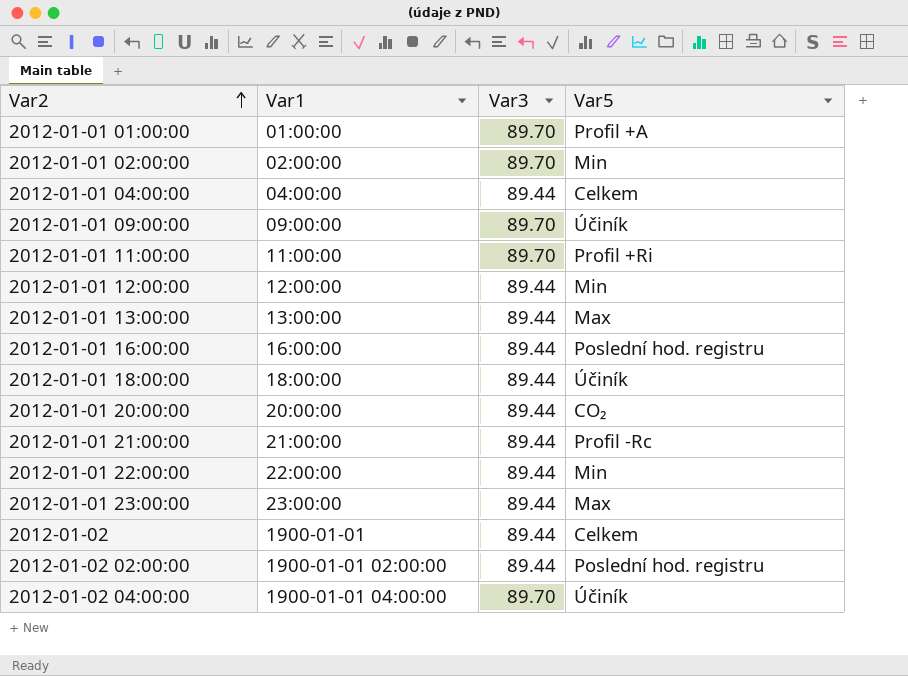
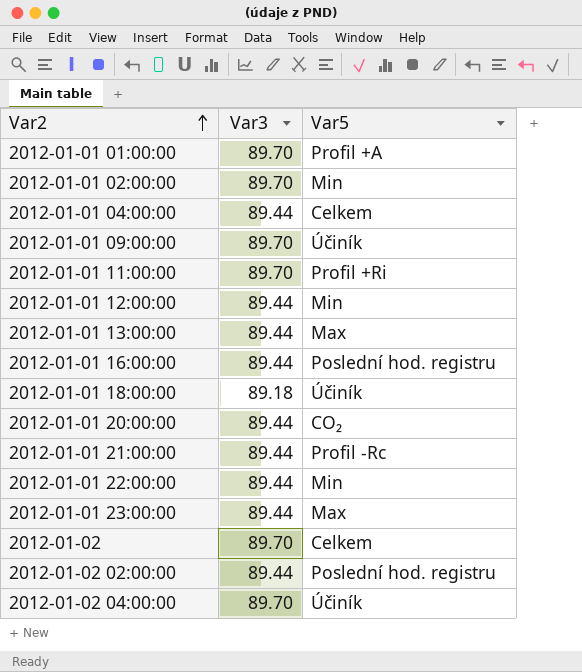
column Var1 | position: 2 -> none
2012-01-01 18:00:00 | Var3: 89.44 -> 89.18
2012-01-02 | Var3: 89.44 -> 89.70

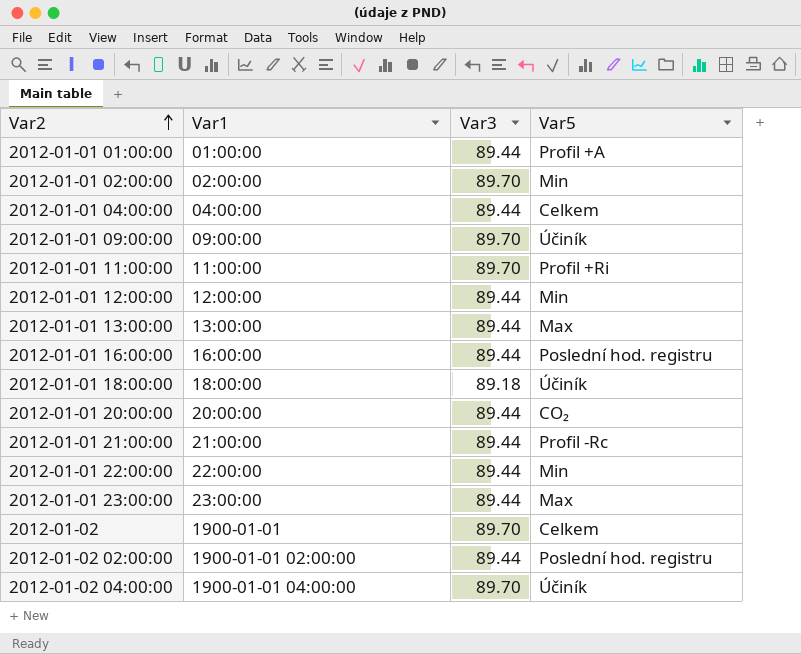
column Var1 | position: none -> 2
2012-01-01 01:00:00 | Var3: 89.70 -> 89.44

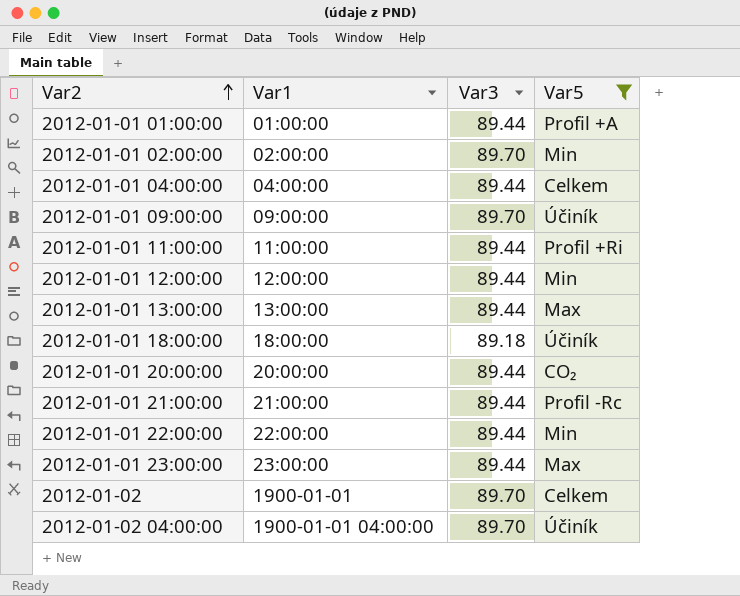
filter: none -> Var5 != Poslední hod. registru
2012-01-01 11:00:00 | Var3: 89.70 -> 89.44

